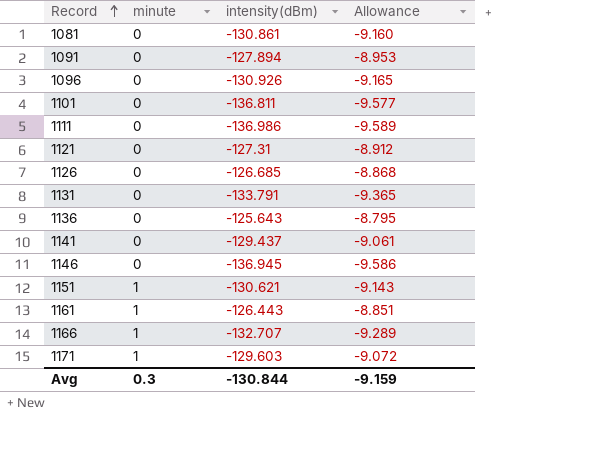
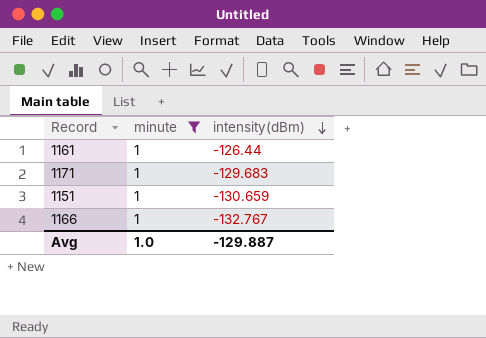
filter: none -> minute = 1
row order: Record ascending -> intensity(dBm) descending
column Allowance | formula: [intensity(dBm)] * 0.07 -> none
1161 | intensity(dBm): -126.443 -> -126.44
1171 | intensity(dBm): -129.603 -> -129.683
1151 | intensity(dBm): -130.621 -> -130.659
1166 | intensity(dBm): -132.707 -> -132.767
Avg | minute: 0.3 -> 1.0
Avg | intensity(dBm): -130.844 -> -129.887

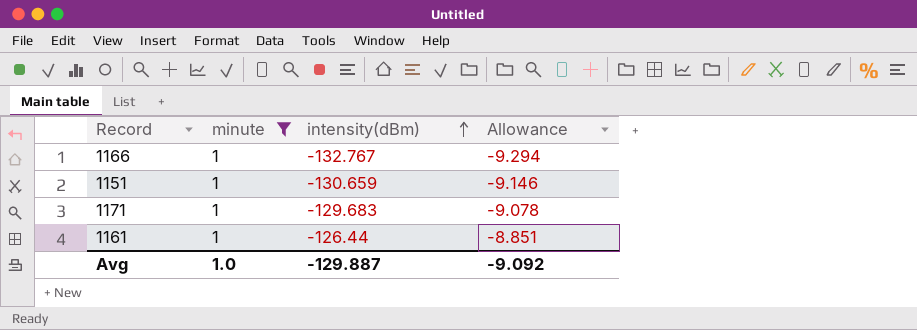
row order: intensity(dBm) descending -> intensity(dBm) ascending
column Allowance | formula: none -> [intensity(dBm)] * 0.07

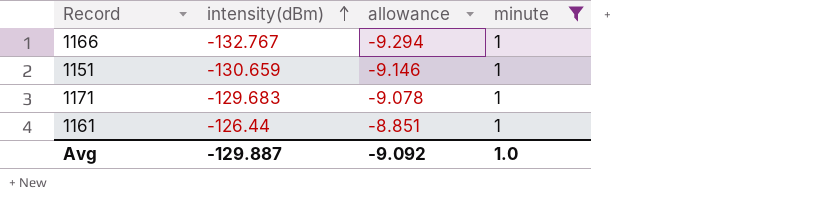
column name: Allowance -> allowance
column minute | position: 2 -> 4

